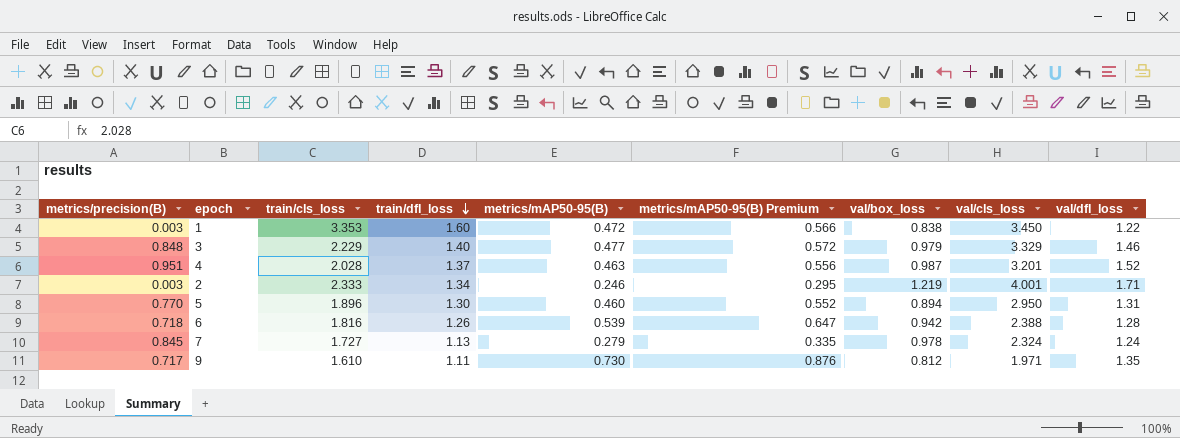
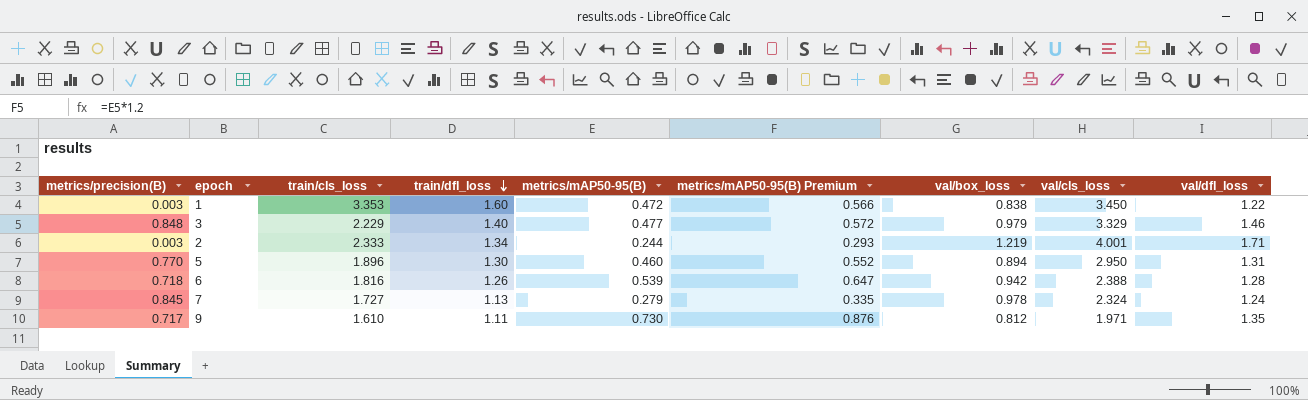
row 4: 0.951 | 2.028 | 1.37 | 0.463 | 0.556 | 0.987 | 3.201 | 1.52 -> none
2 | metrics/mAP50-95(B): 0.246 -> 0.244
2 | metrics/mAP50-95(B) Premium: 0.295 -> 0.293

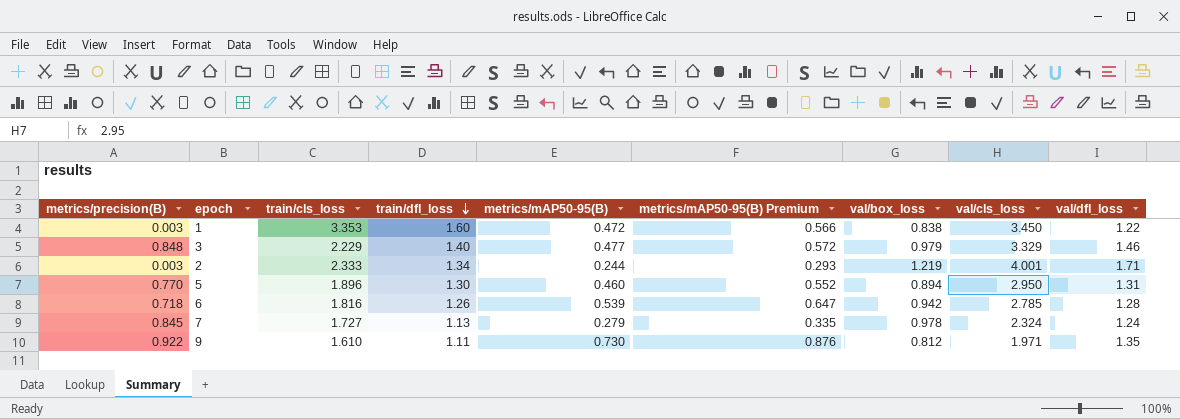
6 | val/cls_loss: 2.388 -> 2.785
9 | metrics/precision(B): 0.717 -> 0.922

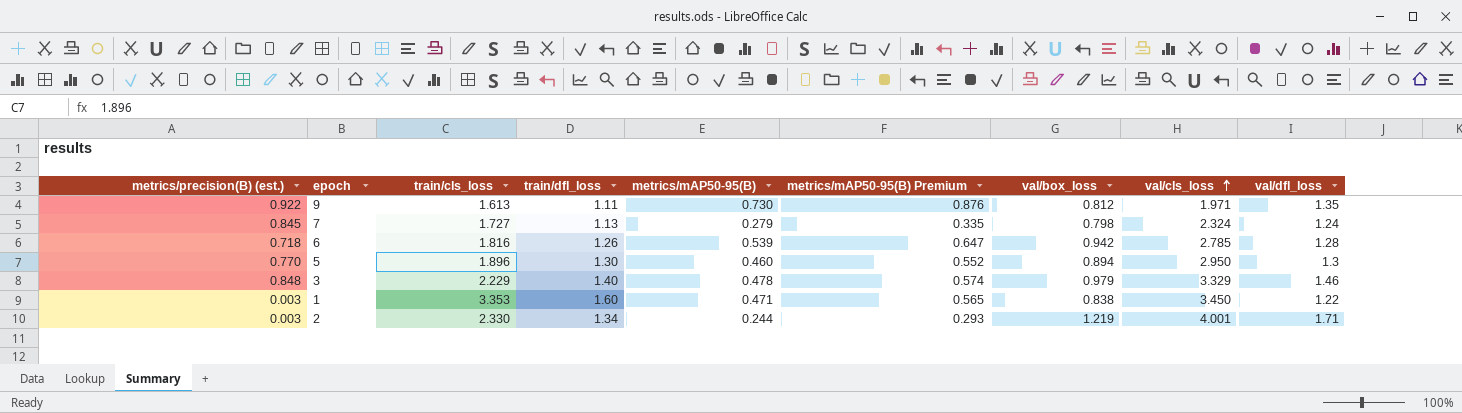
row order: train/dfl_loss descending -> val/cls_loss ascending
column name: metrics/precision(B) -> metrics/precision(B) (est.)
9 | train/cls_loss: 1.610 -> 1.613
7 | val/box_loss: 0.978 -> 0.798
5 | val/dfl_loss: 1.31 -> 1.3
3 | metrics/mAP50-95(B): 0.477 -> 0.478
3 | metrics/mAP50-95(B) Premium: 0.572 -> 0.574
1 | metrics/mAP50-95(B): 0.472 -> 0.471
1 | metrics/mAP50-95(B) Premium: 0.566 -> 0.565
2 | train/cls_loss: 2.333 -> 2.330

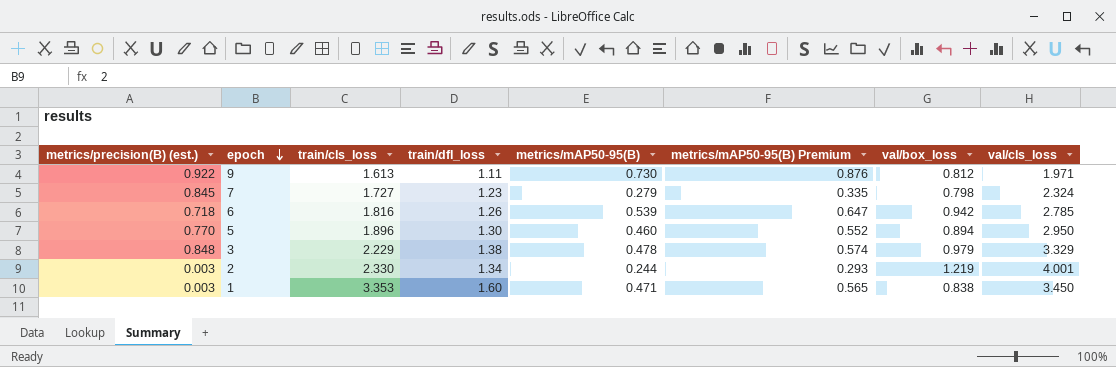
row order: val/cls_loss ascending -> epoch descending
column val/dfl_loss | position: 9 -> none
7 | train/dfl_loss: 1.13 -> 1.23
3 | train/dfl_loss: 1.40 -> 1.38

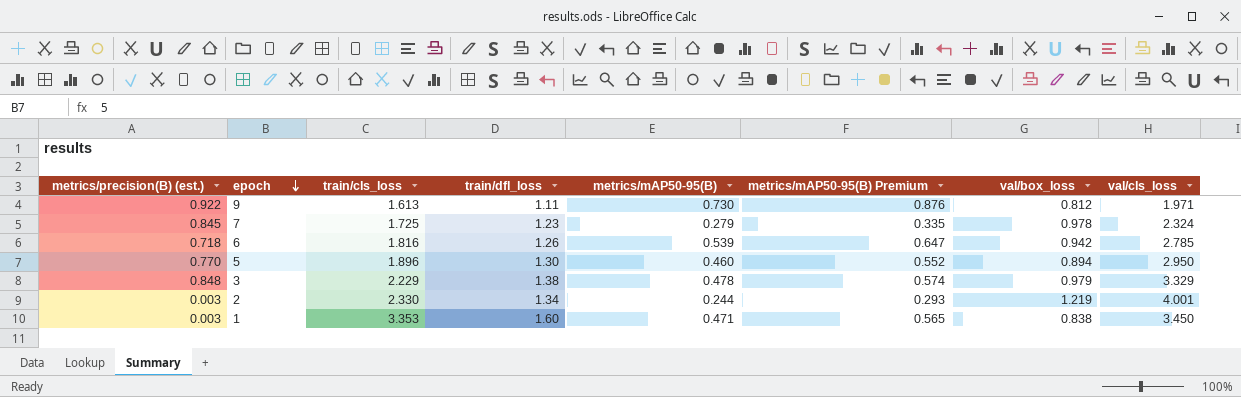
7 | train/cls_loss: 1.727 -> 1.725
7 | val/box_loss: 0.798 -> 0.978

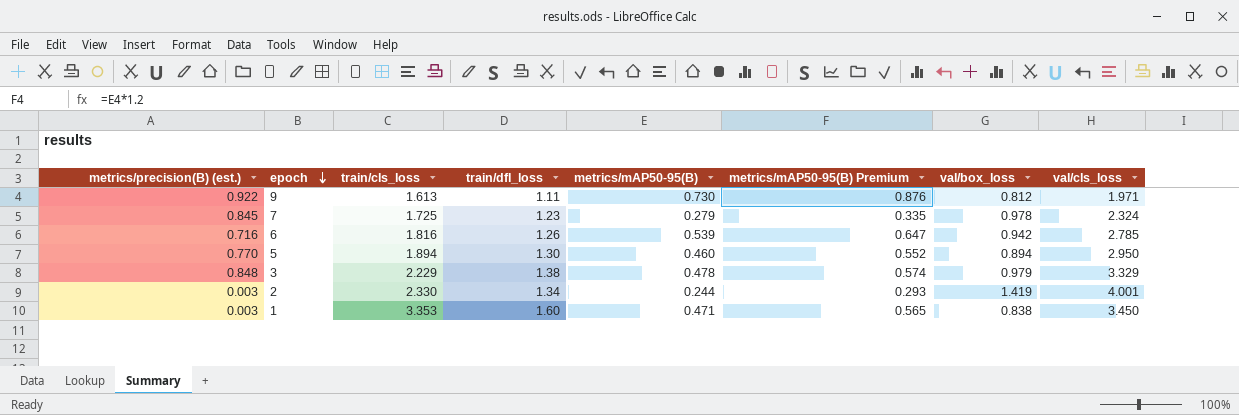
6 | metrics/precision(B) (est.): 0.718 -> 0.716
5 | train/cls_loss: 1.896 -> 1.894
2 | val/box_loss: 1.219 -> 1.419

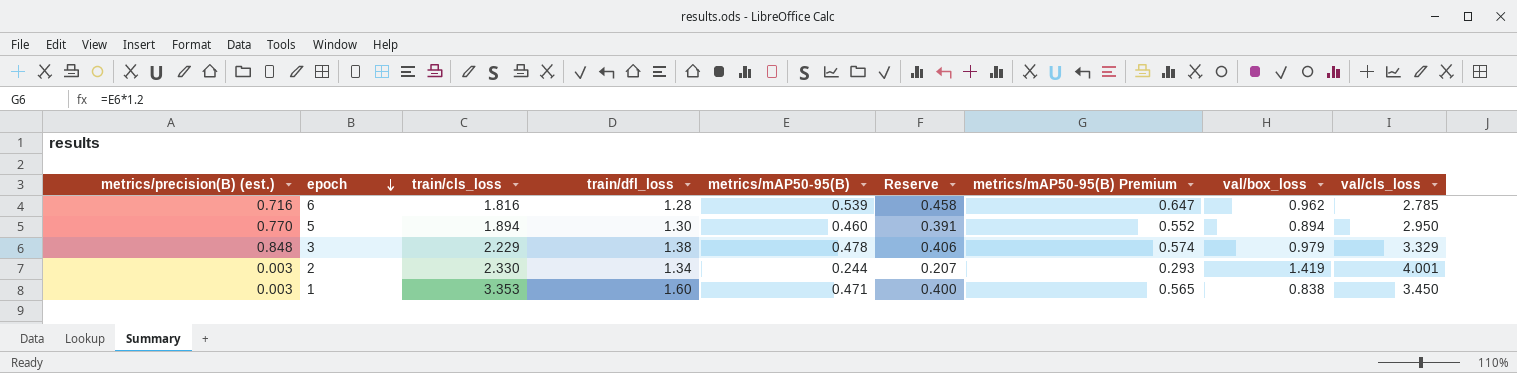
column Reserve | formula: none -> [metrics/mAP50-95(B)] * 0.85
row 9: 0.922 | 1.613 | 1.11 | 0.730 | 0.876 | 0.812 | 1.971 -> none
row 7: 0.845 | 1.725 | 1.23 | 0.279 | 0.335 | 0.978 | 2.324 -> none
6 | train/dfl_loss: 1.26 -> 1.28
6 | val/box_loss: 0.942 -> 0.962

